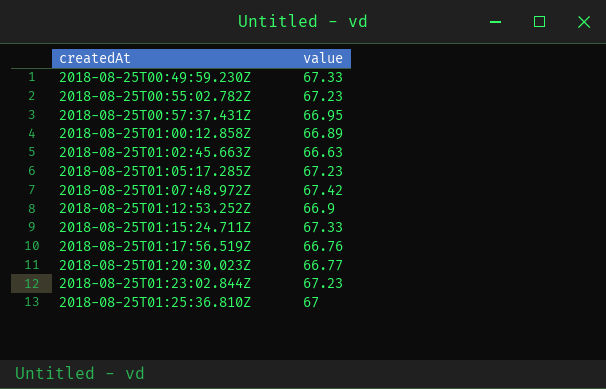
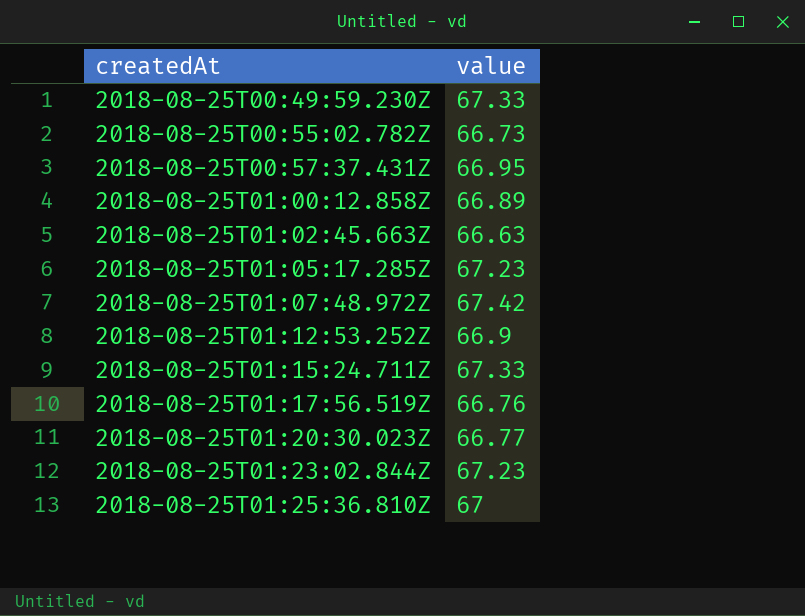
2018-08-25T00:55:02.782Z | value: 67.23 -> 66.73

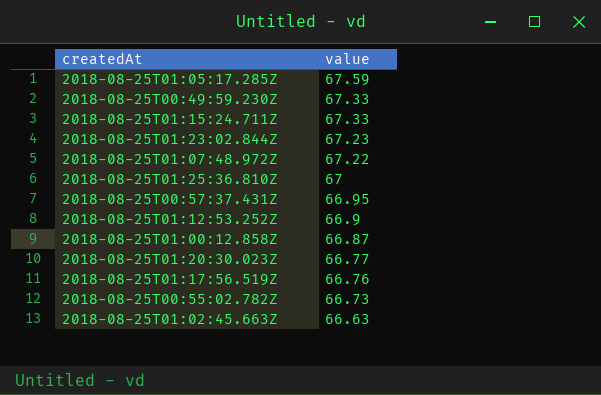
row order: createdAt ascending -> value descending
2018-08-25T01:05:17.285Z | value: 67.23 -> 67.59
2018-08-25T01:07:48.972Z | value: 67.42 -> 67.22
2018-08-25T01:00:12.858Z | value: 66.89 -> 66.87

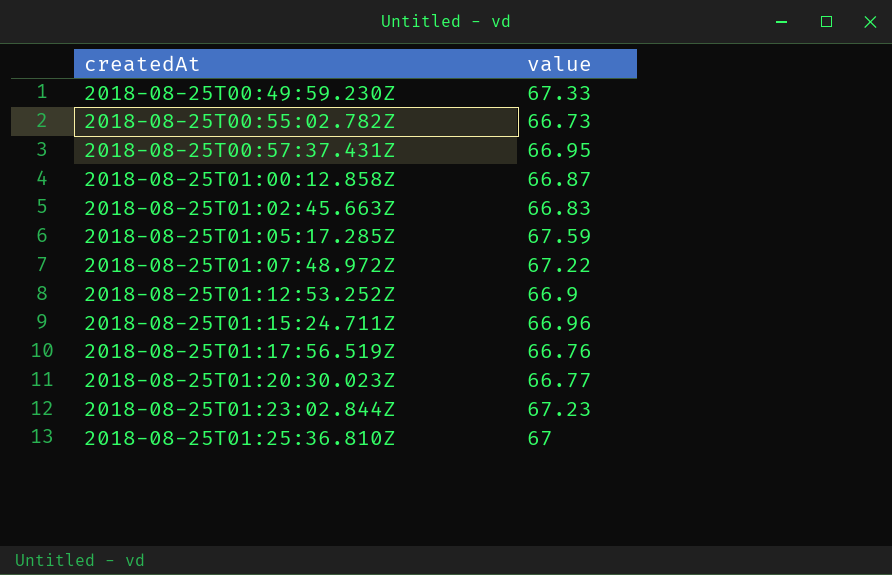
row order: value descending -> createdAt ascending
2018-08-25T01:02:45.663Z | value: 66.63 -> 66.83
2018-08-25T01:15:24.711Z | value: 67.33 -> 66.96

